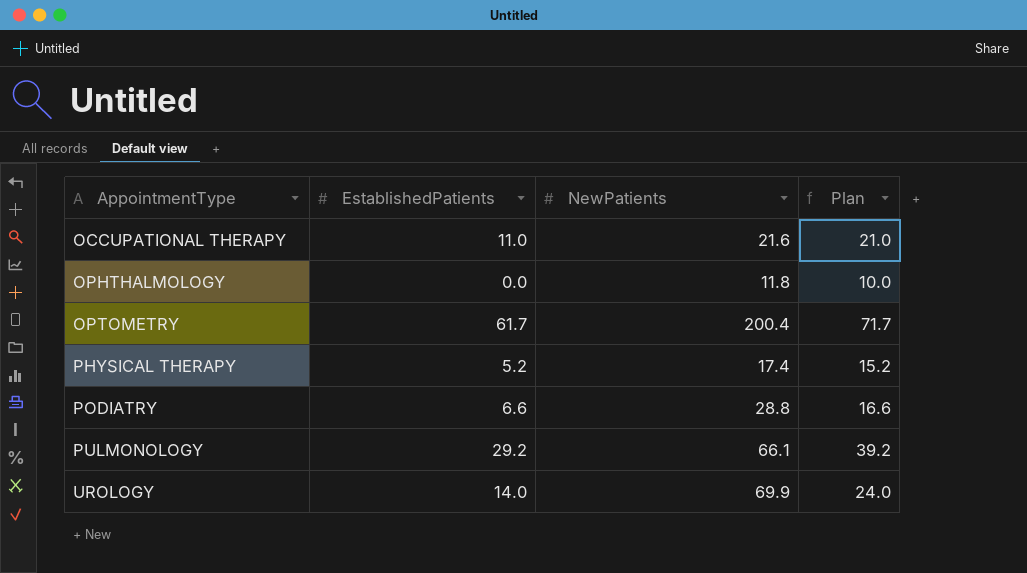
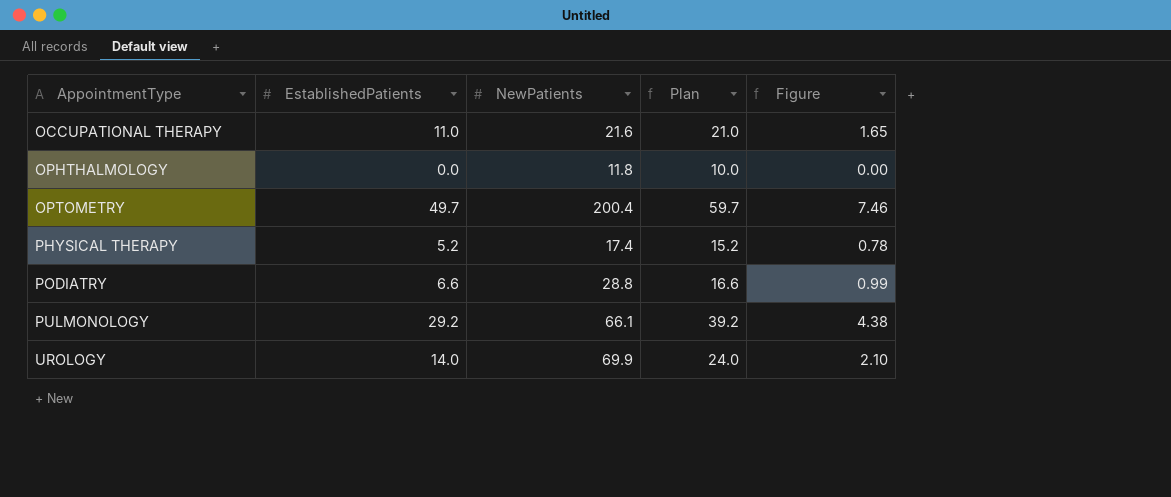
column Figure | formula: none -> [EstablishedPatients] * 0.15
OPTOMETRY | EstablishedPatients: 61.7 -> 49.7
OPTOMETRY | Plan: 71.7 -> 59.7

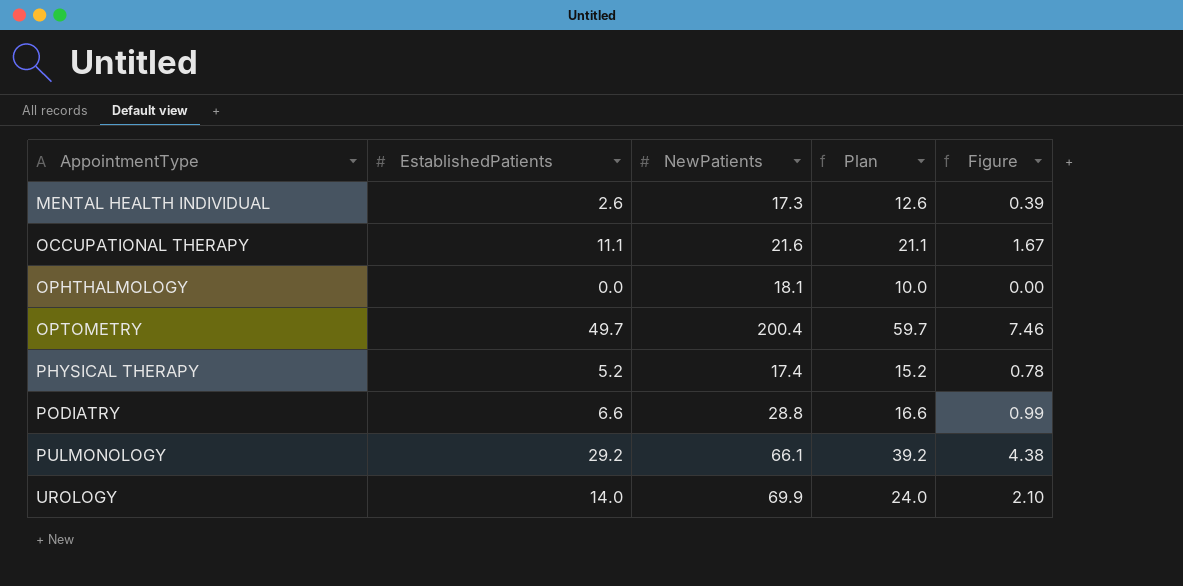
row MENTAL HEALTH INDIVIDUAL: none -> 2.6 | 17.3 | 12.6 | 0.39
OCCUPATIONAL THERAPY | EstablishedPatients: 11.0 -> 11.1
OCCUPATIONAL THERAPY | Plan: 21.0 -> 21.1
OCCUPATIONAL THERAPY | Figure: 1.65 -> 1.67
OPHTHALMOLOGY | NewPatients: 11.8 -> 18.1

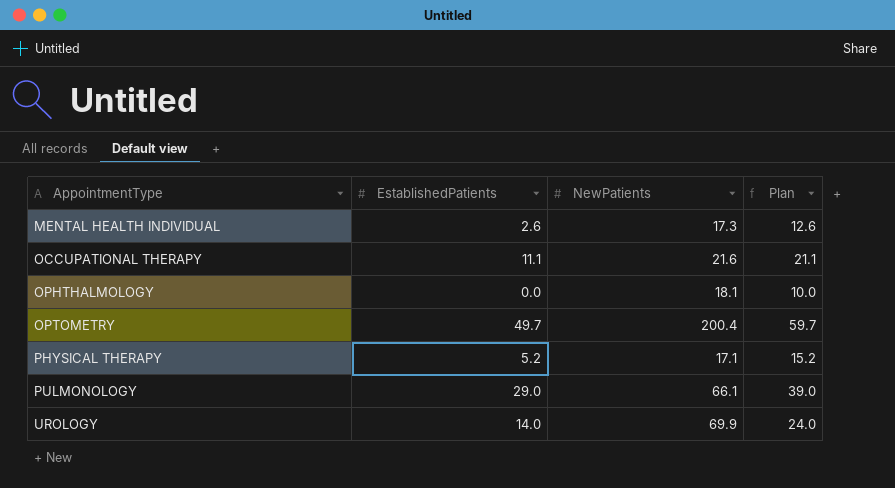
column Figure | formula: [EstablishedPatients] * 0.15 -> none
row PODIATRY: 6.6 | 28.8 | 16.6 | 0.99 -> none
PHYSICAL THERAPY | NewPatients: 17.4 -> 17.1
PULMONOLOGY | EstablishedPatients: 29.2 -> 29.0
PULMONOLOGY | Plan: 39.2 -> 39.0

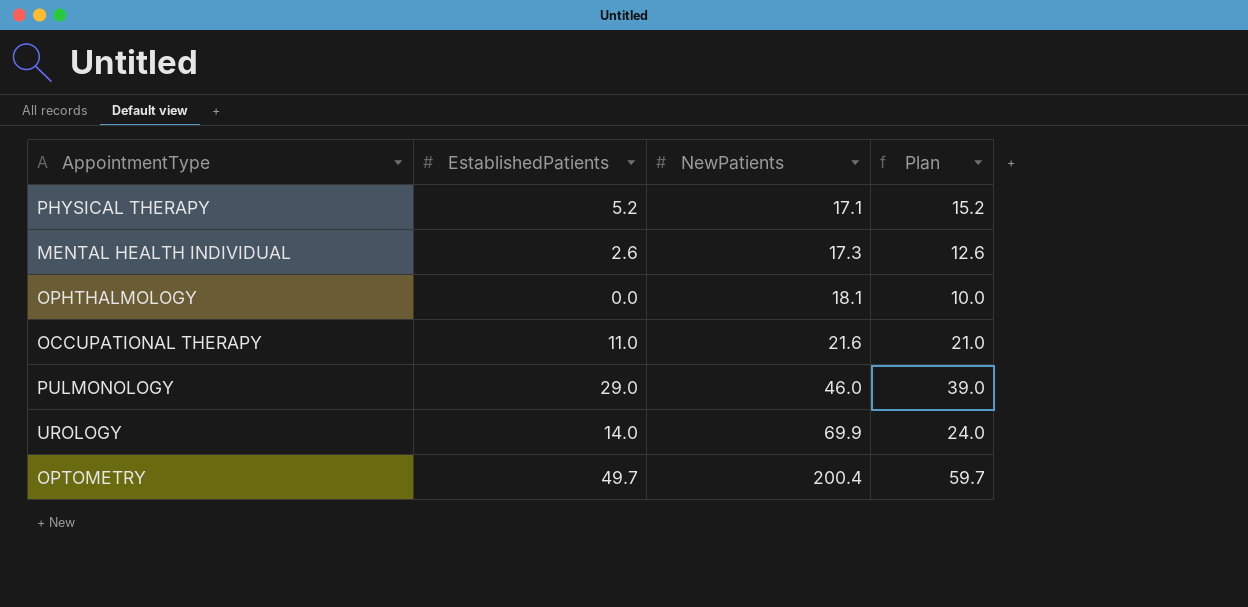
row order: AppointmentType ascending -> NewPatients ascending
OCCUPATIONAL THERAPY | EstablishedPatients: 11.1 -> 11.0
OCCUPATIONAL THERAPY | Plan: 21.1 -> 21.0
PULMONOLOGY | NewPatients: 66.1 -> 46.0

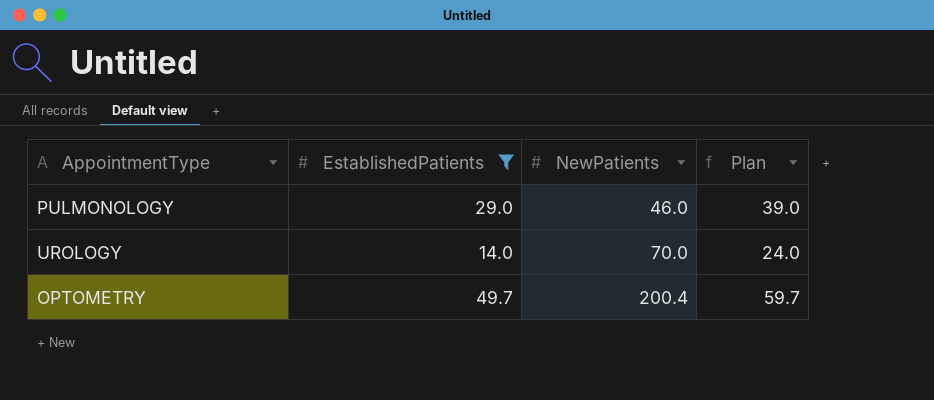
filter: none -> EstablishedPatients >= 14.0
UROLOGY | NewPatients: 69.9 -> 70.0

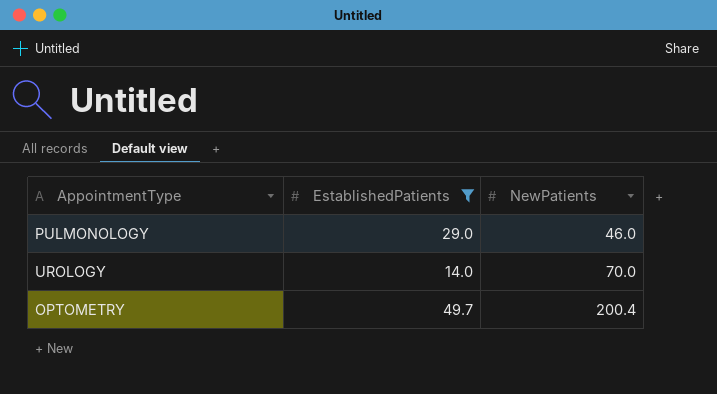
column Plan | formula: [EstablishedPatients] + 10 -> none

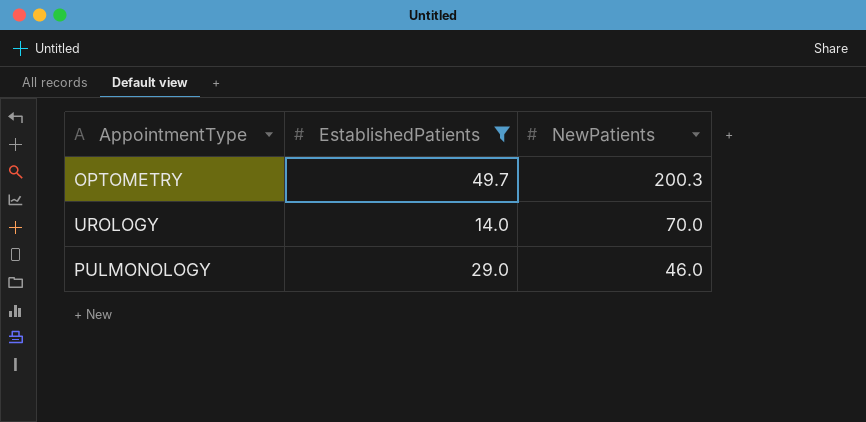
row order: NewPatients ascending -> NewPatients descending
OPTOMETRY | NewPatients: 200.4 -> 200.3

